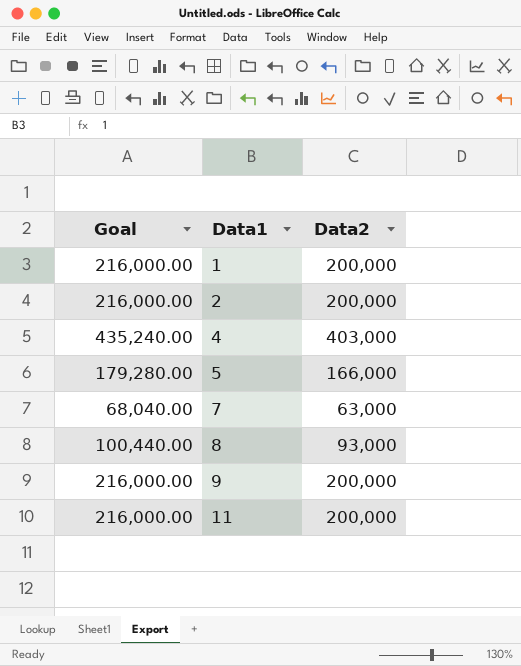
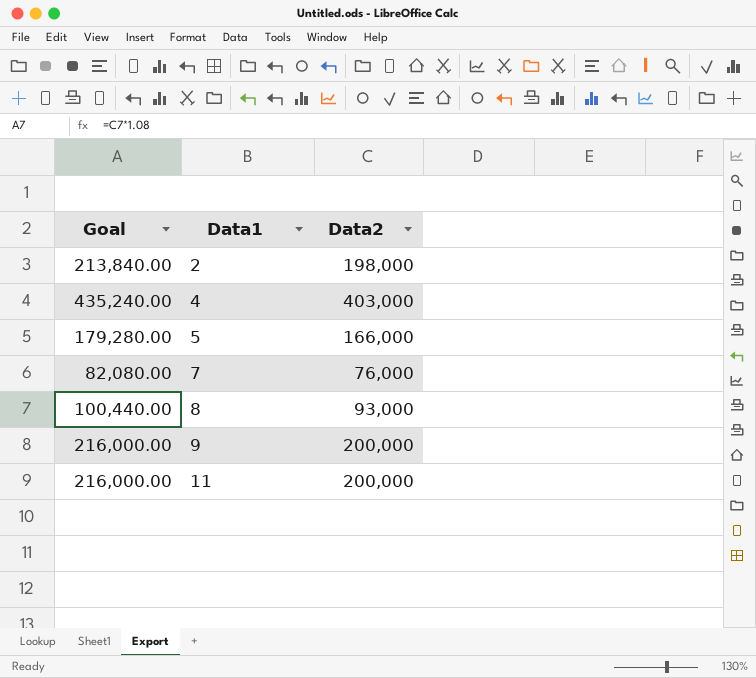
row 1: 216,000.00 | 200,000 -> none
2 | Goal: 216,000.00 -> 213,840.00
2 | Data2: 200,000 -> 198,000
7 | Goal: 68,040.00 -> 82,080.00
7 | Data2: 63,000 -> 76,000

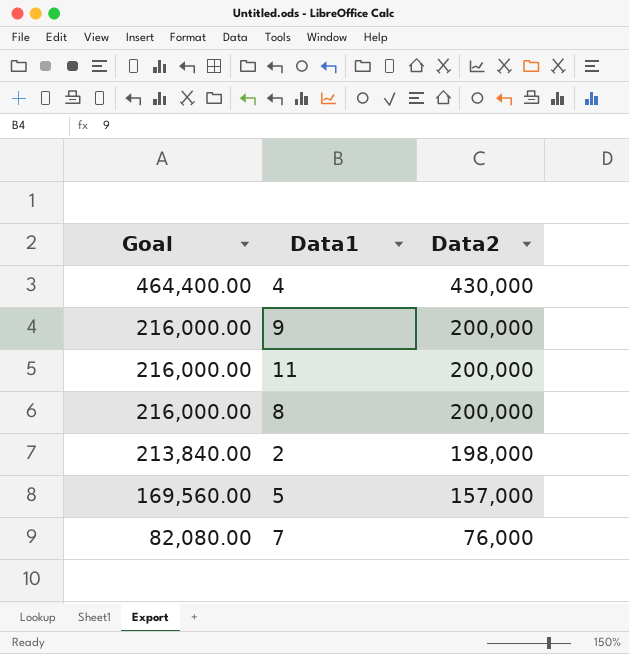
row order: Data1 ascending -> Goal descending
4 | Goal: 435,240.00 -> 464,400.00
4 | Data2: 403,000 -> 430,000
8 | Goal: 100,440.00 -> 216,000.00
8 | Data2: 93,000 -> 200,000
5 | Goal: 179,280.00 -> 169,560.00
5 | Data2: 166,000 -> 157,000

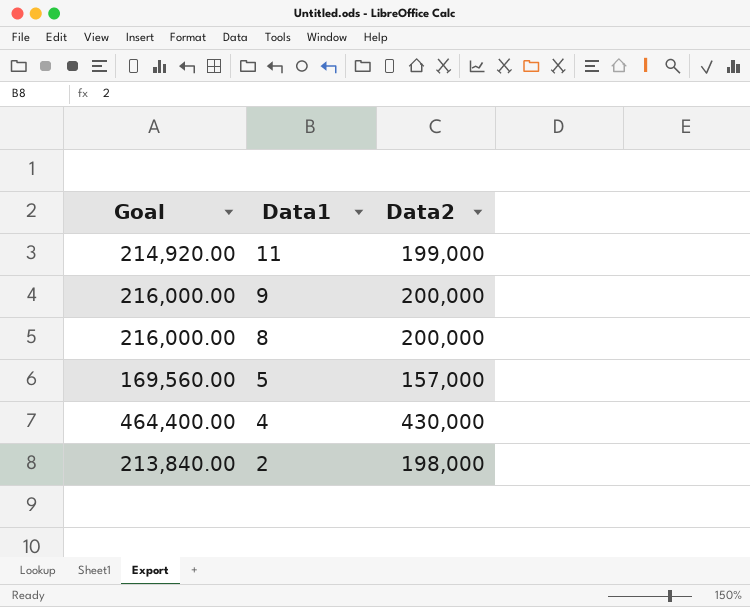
row order: Goal descending -> Data1 descending
row 7: 82,080.00 | 76,000 -> none
11 | Goal: 216,000.00 -> 214,920.00
11 | Data2: 200,000 -> 199,000

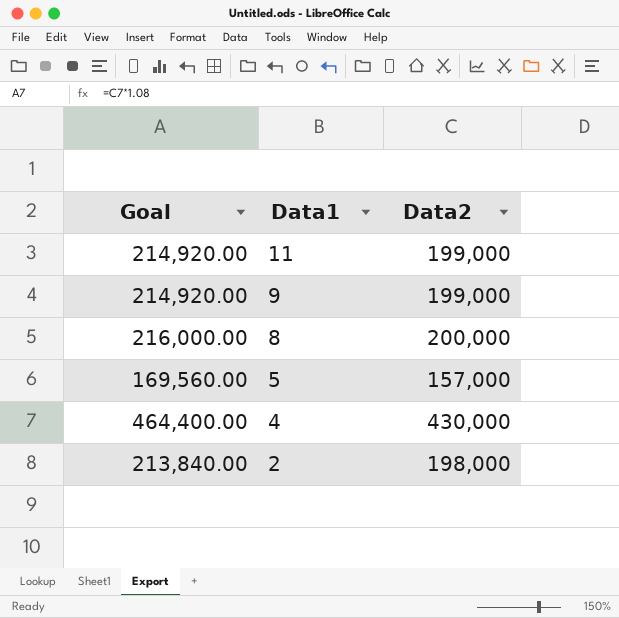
9 | Goal: 216,000.00 -> 214,920.00
9 | Data2: 200,000 -> 199,000

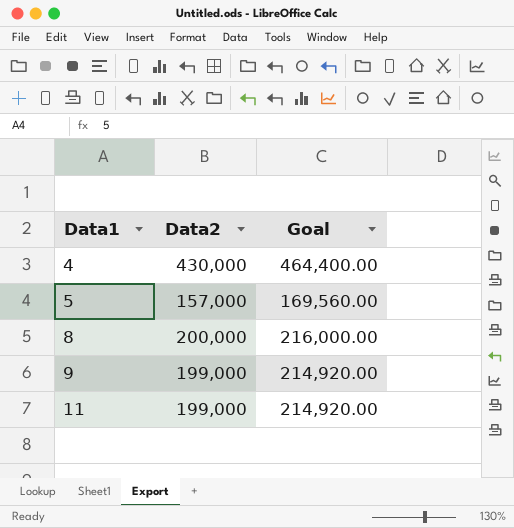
row order: Data1 descending -> Data1 ascending
column Goal | position: 1 -> 3
row 2: 213,840.00 | 198,000 -> none

